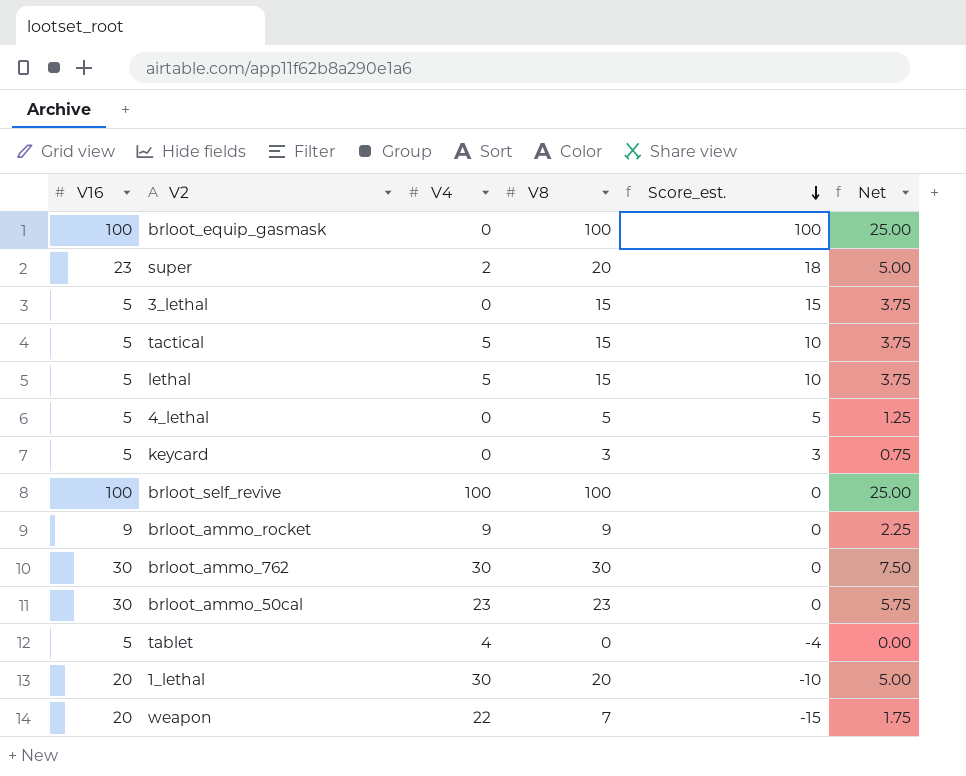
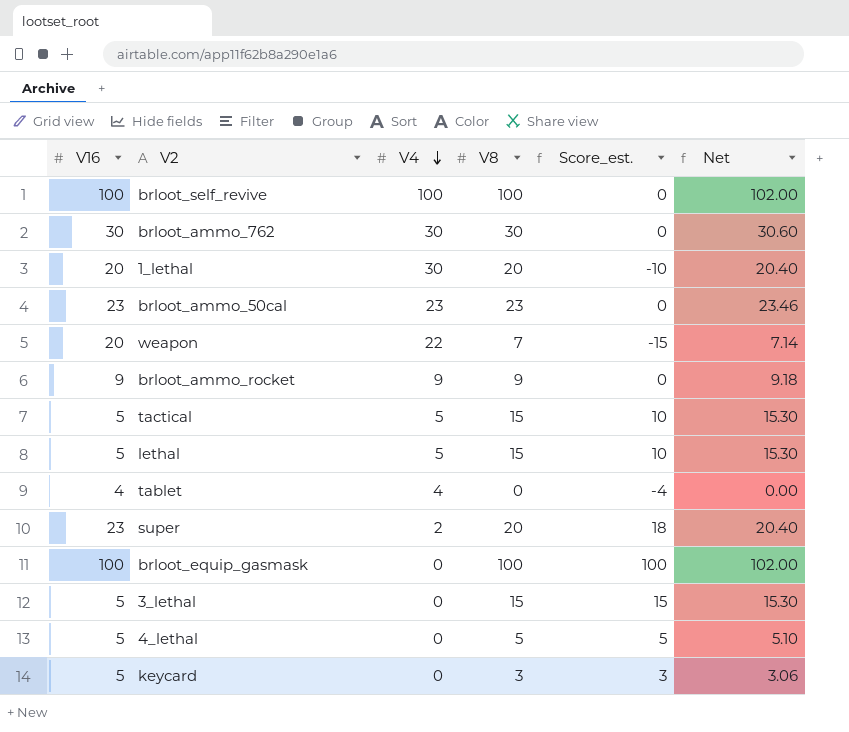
row order: Score_est. descending -> V4 descending
column Net | formula: [V8] * 0.25 -> [V8] * 1.02
brloot_ammo_50cal | V16: 30 -> 23
tablet | V16: 5 -> 4

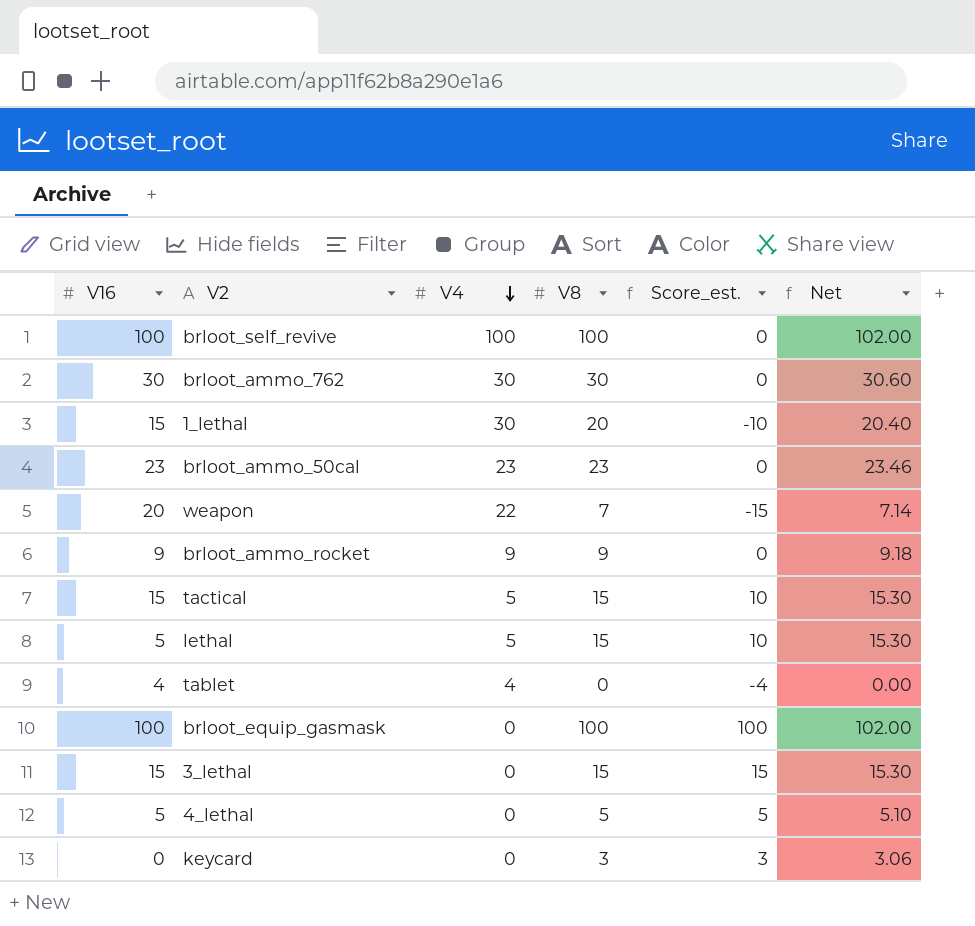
row super: 23 | 2 | 20 | 18 | 20.40 -> none
1_lethal | V16: 20 -> 15
tactical | V16: 5 -> 15
3_lethal | V16: 5 -> 15
keycard | V16: 5 -> 0

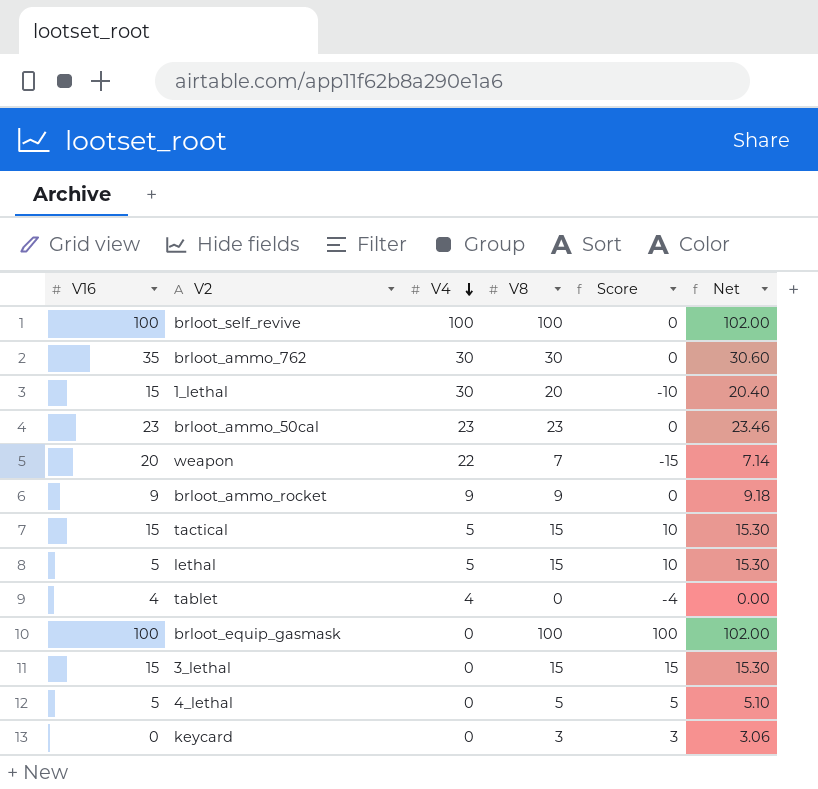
column name: Score_est. -> Score
brloot_ammo_762 | V16: 30 -> 35

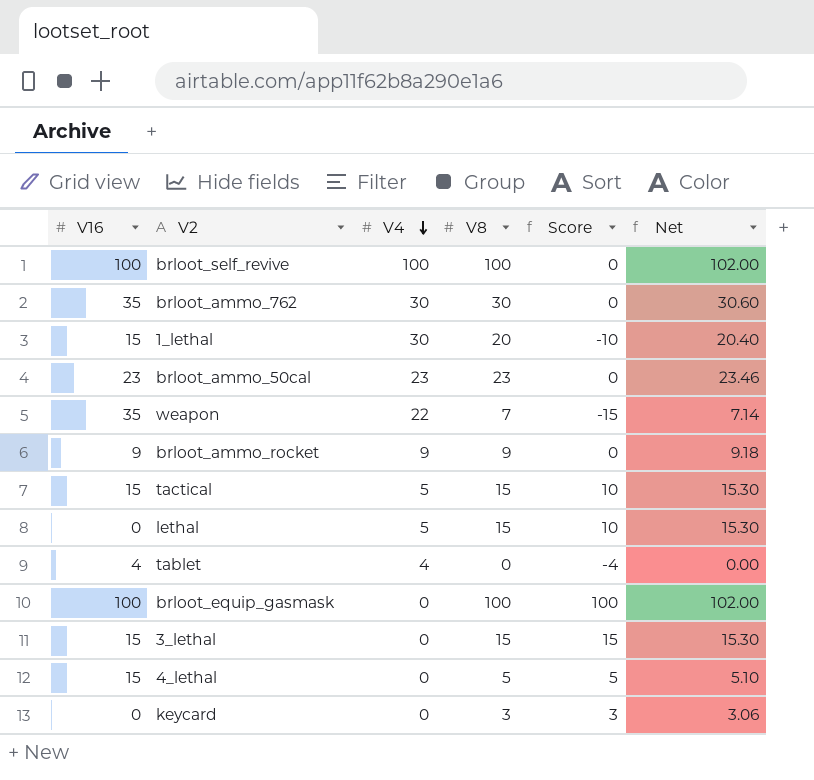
weapon | V16: 20 -> 35
lethal | V16: 5 -> 0
4_lethal | V16: 5 -> 15

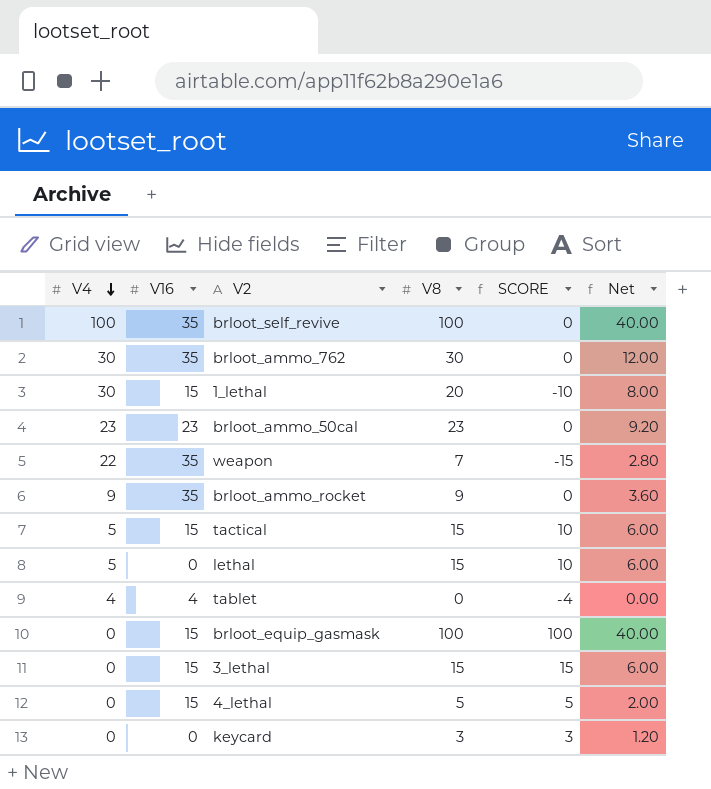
column V4 | position: 3 -> 1
column name: Score -> SCORE
column Net | formula: [V8] * 1.02 -> [V8] * 0.4
brloot_self_revive | V16: 100 -> 35
brloot_ammo_rocket | V16: 9 -> 35
brloot_equip_gasmask | V16: 100 -> 15

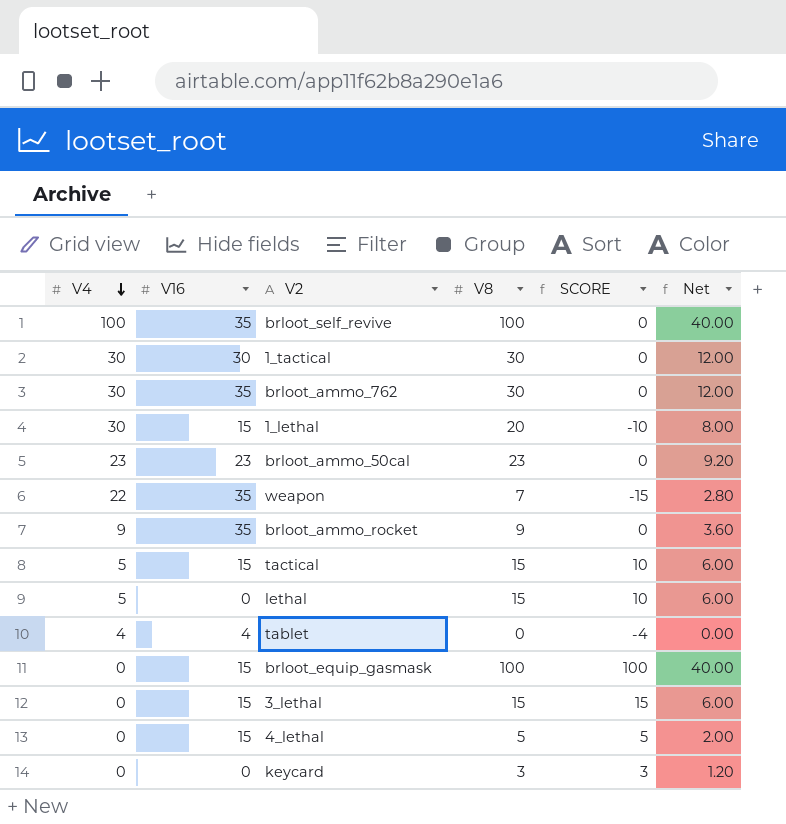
row 1_tactical: none -> 30 | 30 | 30 | 0 | 12.00

